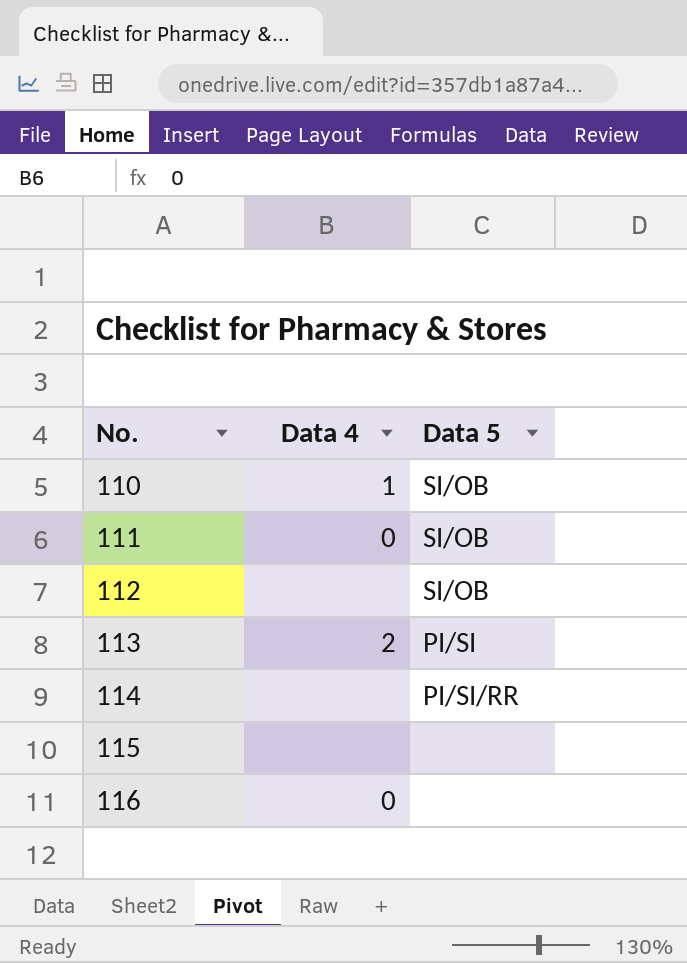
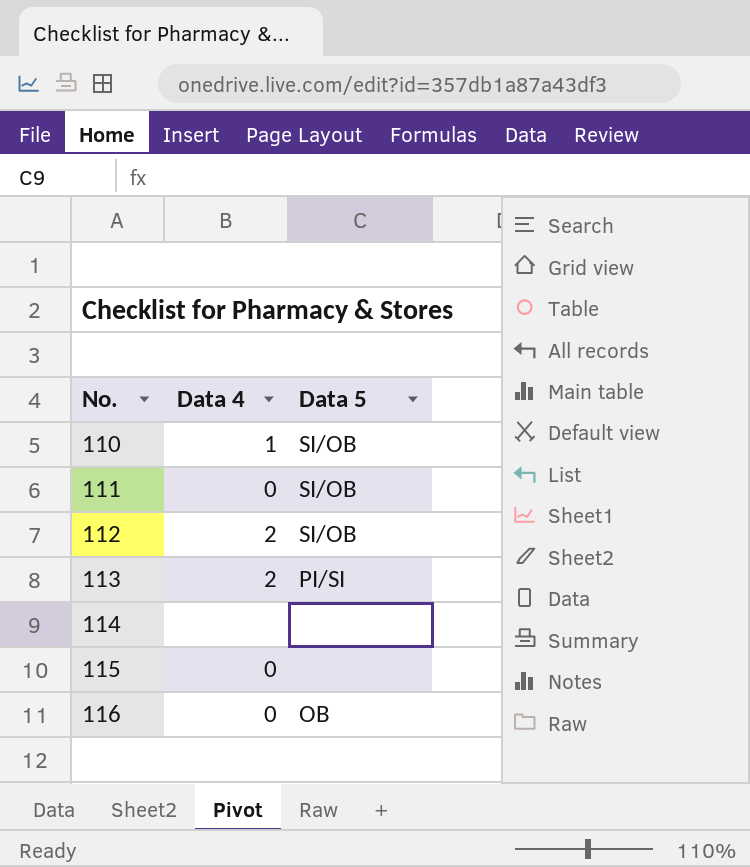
112 | Data 4: none -> 2
114 | Data 5: PI/SI/RR -> none
115 | Data 4: none -> 0
116 | Data 5: none -> OB

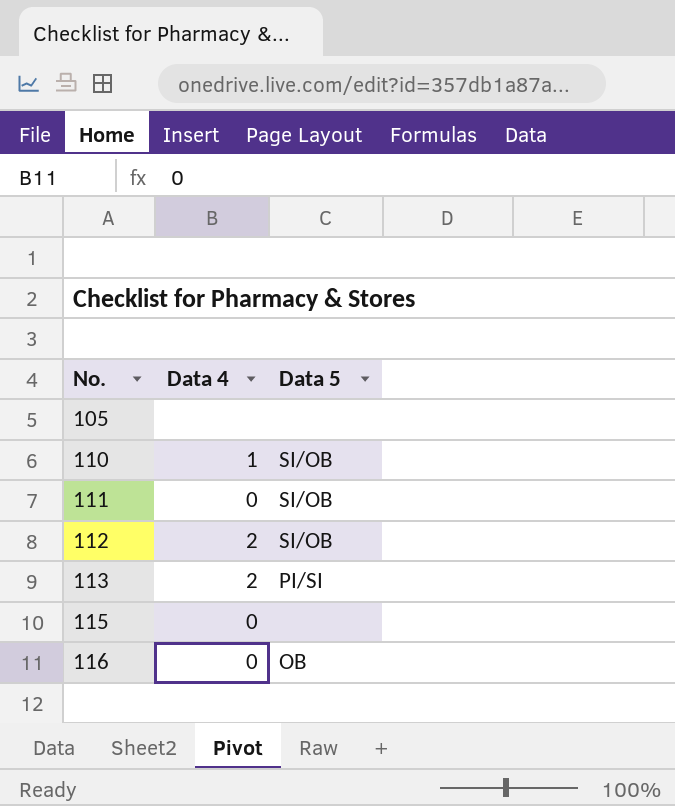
row 114: none | none -> none
row 105: none -> none | none

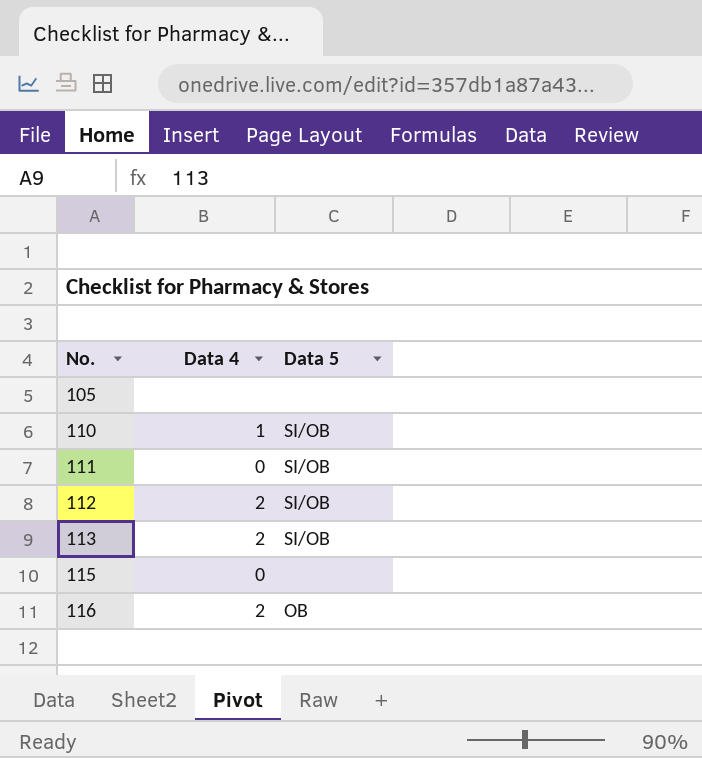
113 | Data 5: PI/SI -> SI/OB
116 | Data 4: 0 -> 2

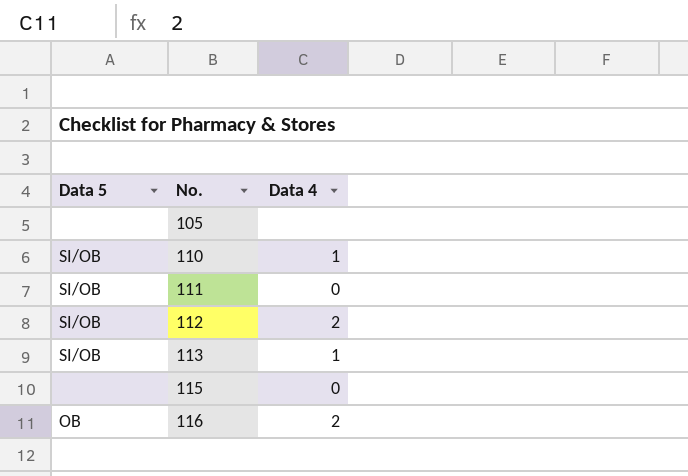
column Data 5 | position: 3 -> 1
113 | Data 4: 2 -> 1

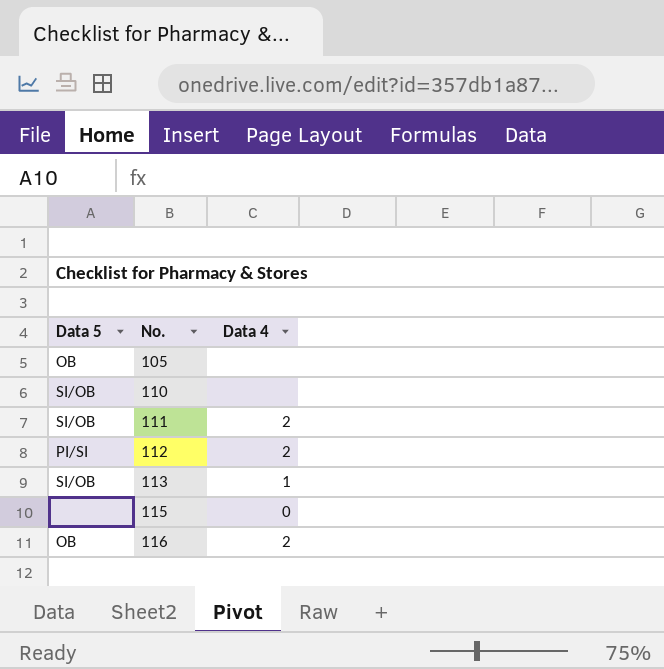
105 | Data 5: none -> OB
110 | Data 4: 1 -> none
111 | Data 4: 0 -> 2
112 | Data 5: SI/OB -> PI/SI

